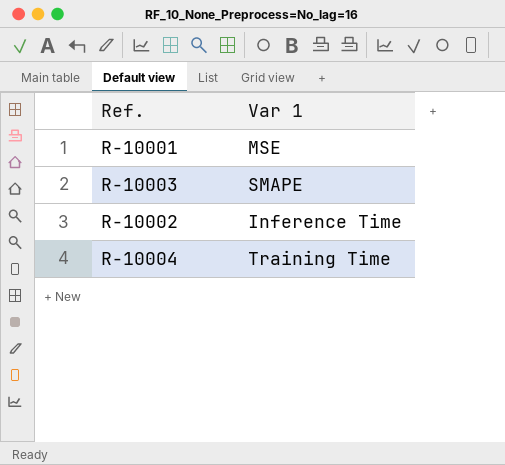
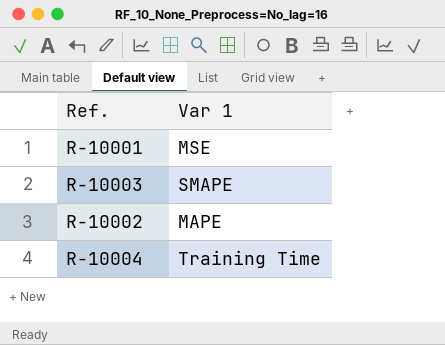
R-10002 | Var 1: Inference Time -> MAPE

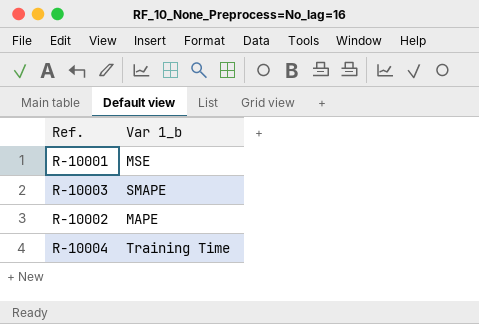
column name: Var 1 -> Var 1_b

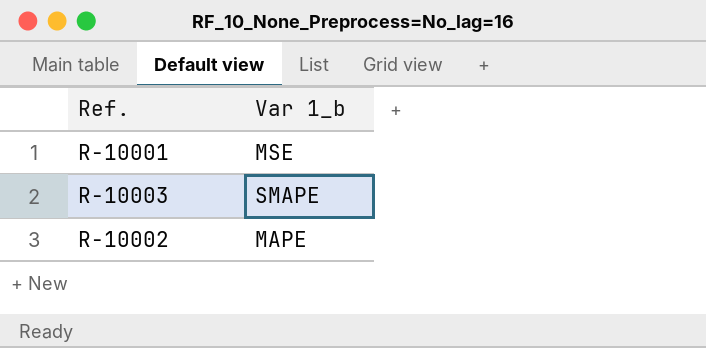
row R-10004: Training Time -> none

